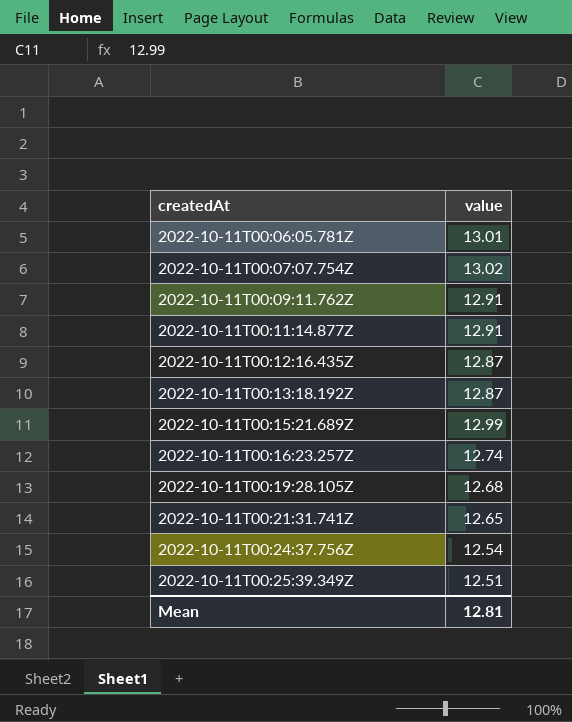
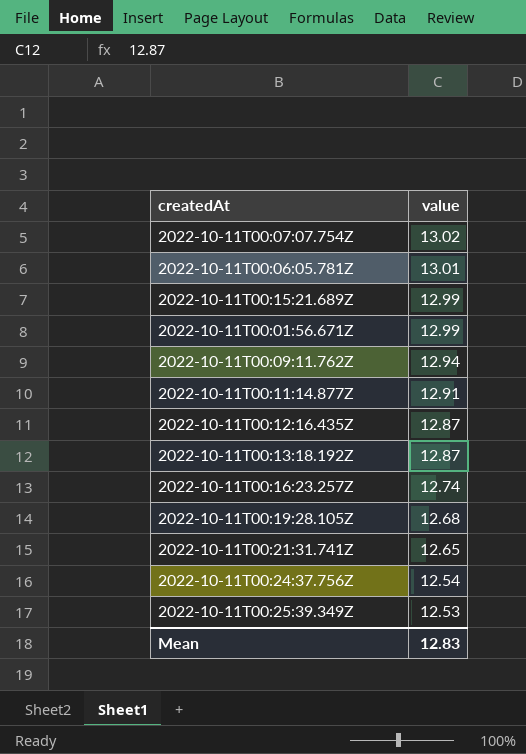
row order: createdAt ascending -> value descending
row 2022-10-11T00:01:56.671Z: none -> 12.99
2022-10-11T00:09:11.762Z | value: 12.91 -> 12.94
2022-10-11T00:25:39.349Z | value: 12.51 -> 12.53
Mean | value: 12.81 -> 12.83

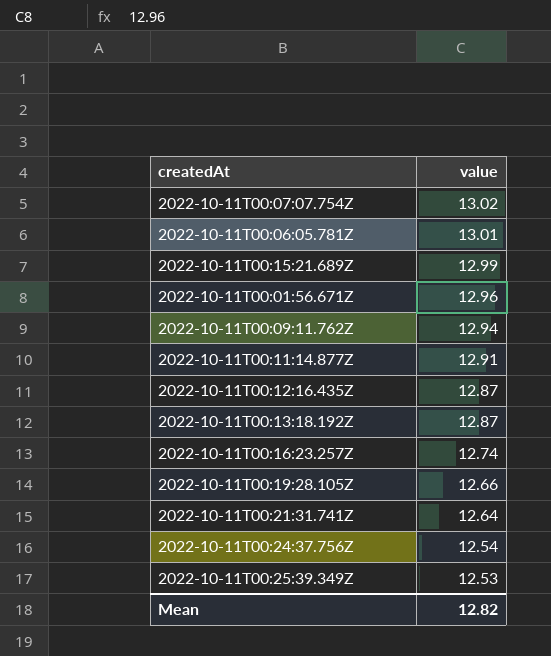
2022-10-11T00:01:56.671Z | value: 12.99 -> 12.96
2022-10-11T00:19:28.105Z | value: 12.68 -> 12.66
2022-10-11T00:21:31.741Z | value: 12.65 -> 12.64
Mean | value: 12.83 -> 12.82

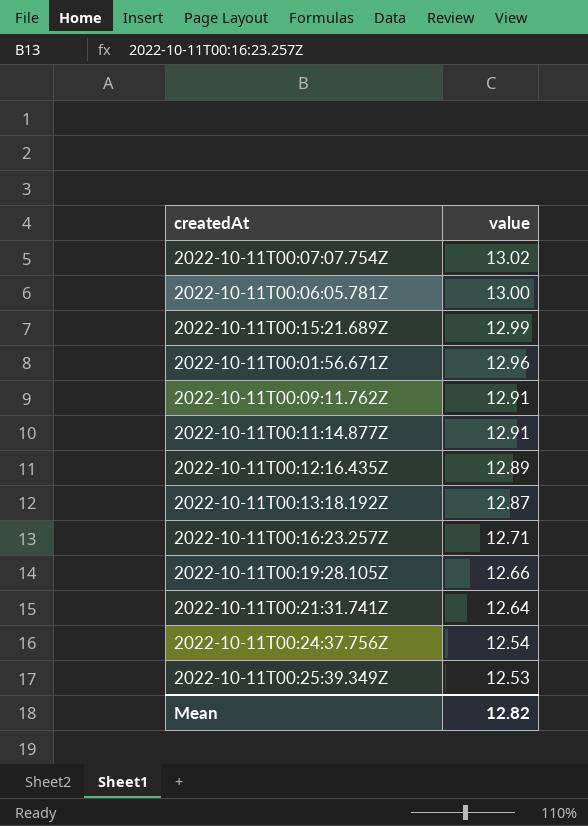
2022-10-11T00:06:05.781Z | value: 13.01 -> 13.00
2022-10-11T00:09:11.762Z | value: 12.94 -> 12.91
2022-10-11T00:12:16.435Z | value: 12.87 -> 12.89
2022-10-11T00:16:23.257Z | value: 12.74 -> 12.71

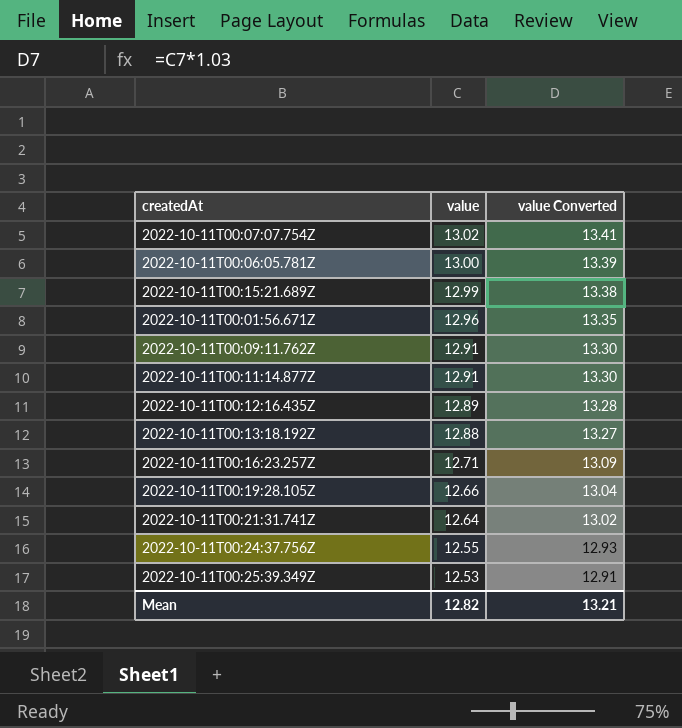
column value Converted | formula: none -> [value] * 1.03
2022-10-11T00:13:18.192Z | value: 12.87 -> 12.88
2022-10-11T00:24:37.756Z | value: 12.54 -> 12.55

